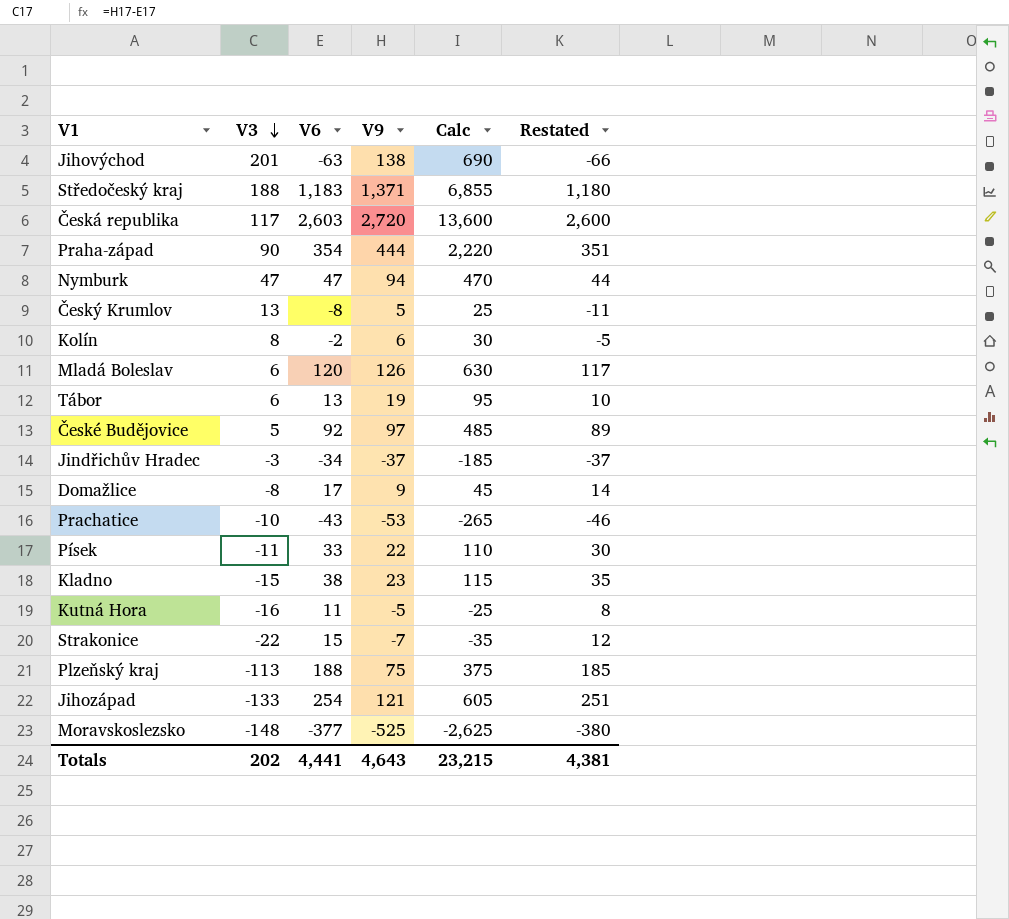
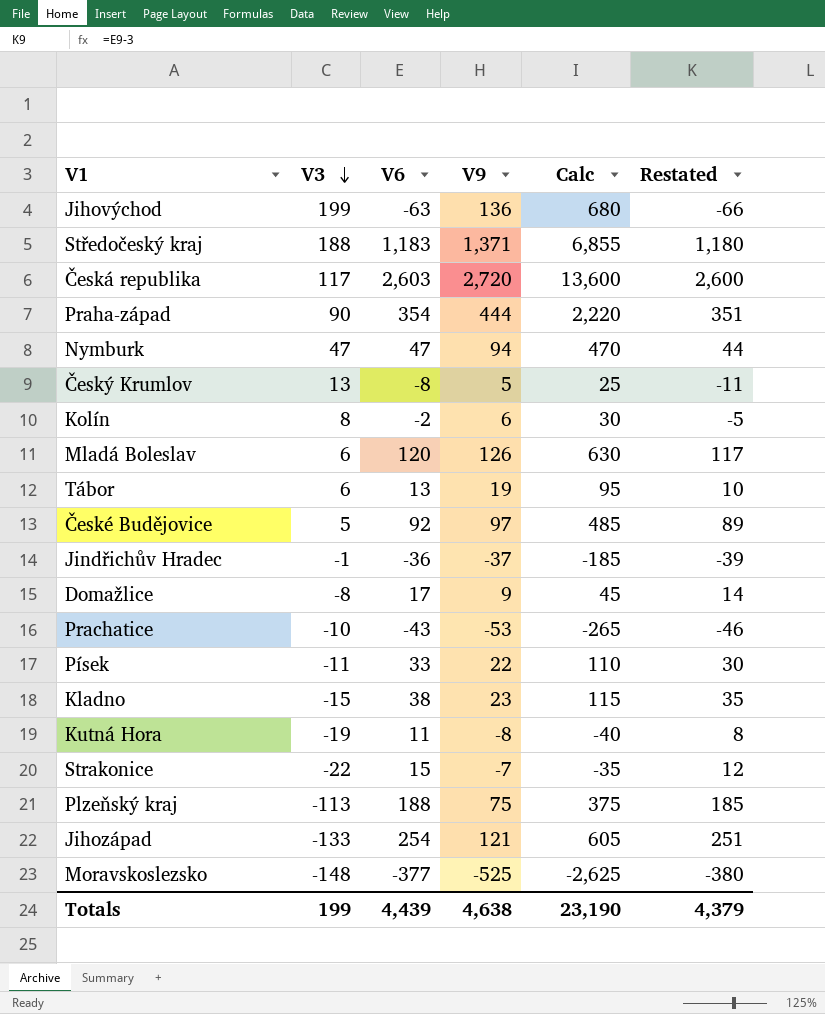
Jihovýchod | V3: 201 -> 199
Jihovýchod | V9: 138 -> 136
Jihovýchod | Calc: 690 -> 680
Jindřichův Hradec | V3: -3 -> -1
Jindřichův Hradec | V6: -34 -> -36
Jindřichův Hradec | Restated: -37 -> -39
Kutná Hora | V3: -16 -> -19
Kutná Hora | V9: -5 -> -8
Kutná Hora | Calc: -25 -> -40
Totals | V3: 202 -> 199
Totals | V6: 4,441 -> 4,439
Totals | V9: 4,643 -> 4,638
Totals | Calc: 23,215 -> 23,190
Totals | Restated: 4,381 -> 4,379

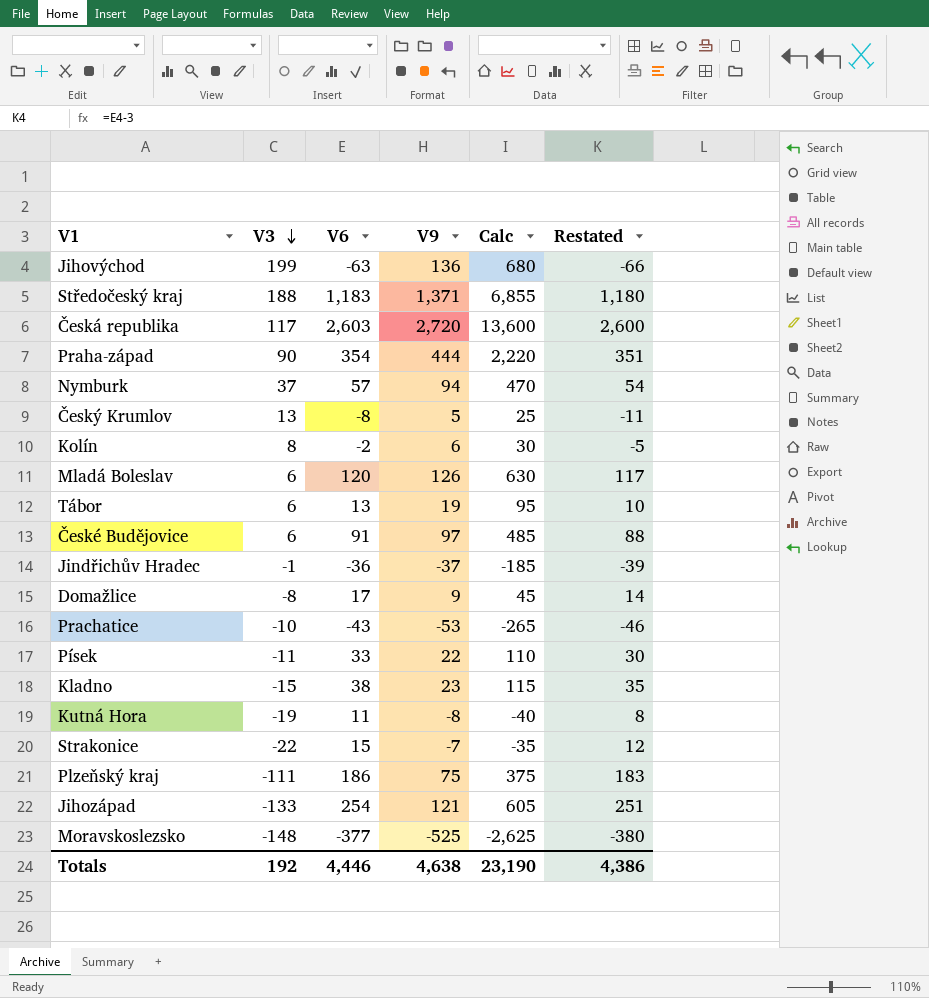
Nymburk | V3: 47 -> 37
Nymburk | V6: 47 -> 57
Nymburk | Restated: 44 -> 54
České Budějovice | V3: 5 -> 6
České Budějovice | V6: 92 -> 91
České Budějovice | Restated: 89 -> 88
Plzeňský kraj | V3: -113 -> -111
Plzeňský kraj | V6: 188 -> 186
Plzeňský kraj | Restated: 185 -> 183
Totals | V3: 199 -> 192
Totals | V6: 4,439 -> 4,446
Totals | Restated: 4,379 -> 4,386

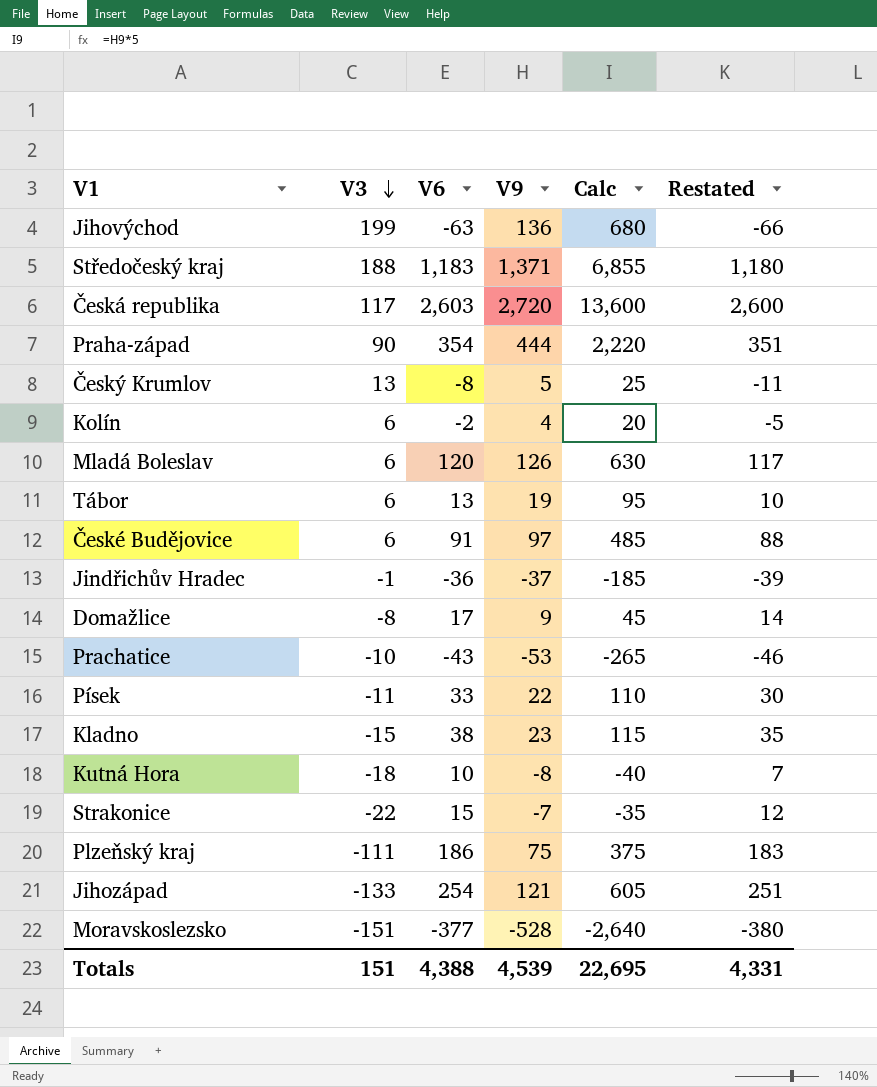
row Nymburk: 37 | 57 | 94 | 470 | 54 -> none
Kolín | V3: 8 -> 6
Kolín | V9: 6 -> 4
Kolín | Calc: 30 -> 20
Kutná Hora | V3: -19 -> -18
Kutná Hora | V6: 11 -> 10
Kutná Hora | Restated: 8 -> 7
Moravskoslezsko | V3: -148 -> -151
Moravskoslezsko | V9: -525 -> -528
Moravskoslezsko | Calc: -2,625 -> -2,640
Totals | V3: 192 -> 151
Totals | V6: 4,446 -> 4,388
Totals | V9: 4,638 -> 4,539
Totals | Calc: 23,190 -> 22,695
Totals | Restated: 4,386 -> 4,331

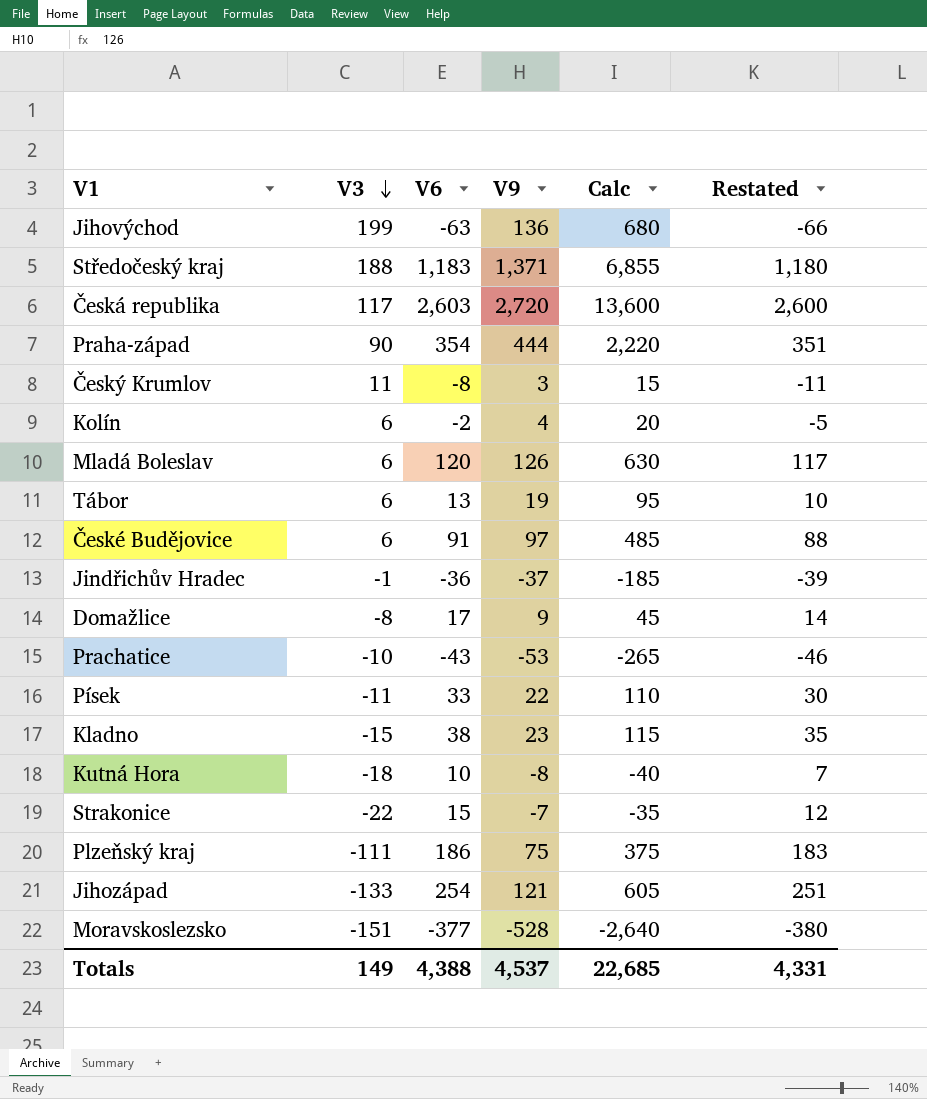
Český Krumlov | V3: 13 -> 11
Český Krumlov | V9: 5 -> 3
Český Krumlov | Calc: 25 -> 15
Totals | V3: 151 -> 149
Totals | V9: 4,539 -> 4,537
Totals | Calc: 22,695 -> 22,685

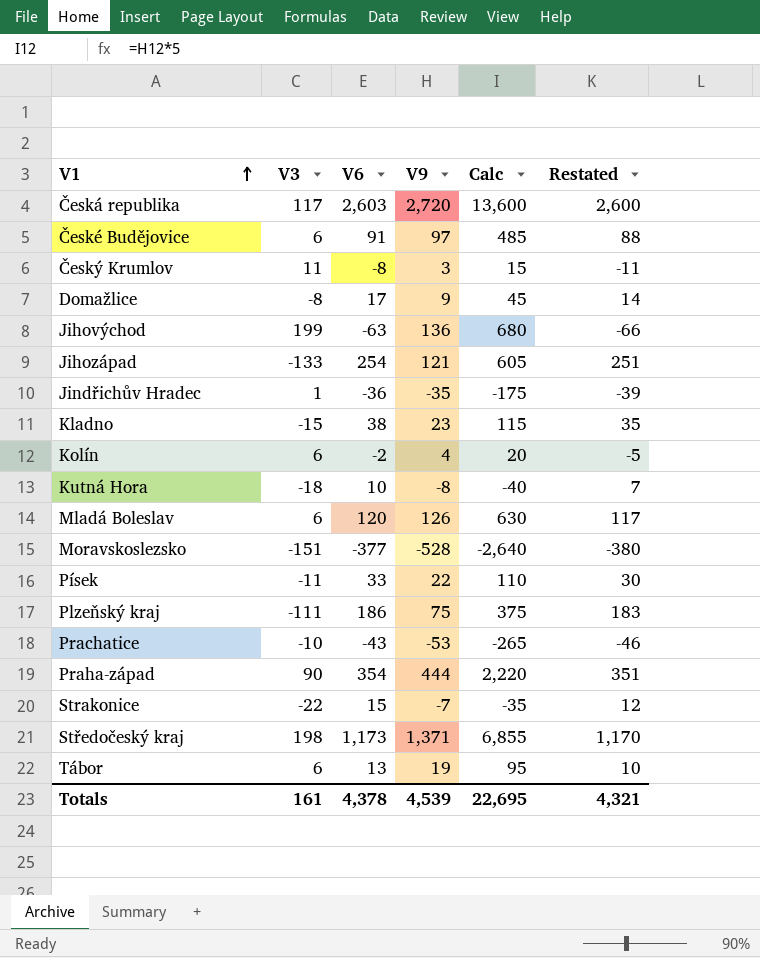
row order: V3 descending -> V1 ascending
Jindřichův Hradec | V3: -1 -> 1
Jindřichův Hradec | V9: -37 -> -35
Jindřichův Hradec | Calc: -185 -> -175
Středočeský kraj | V3: 188 -> 198
Středočeský kraj | V6: 1,183 -> 1,173
Středočeský kraj | Restated: 1,180 -> 1,170
Totals | V3: 149 -> 161
Totals | V6: 4,388 -> 4,378
Totals | V9: 4,537 -> 4,539
Totals | Calc: 22,685 -> 22,695
Totals | Restated: 4,331 -> 4,321

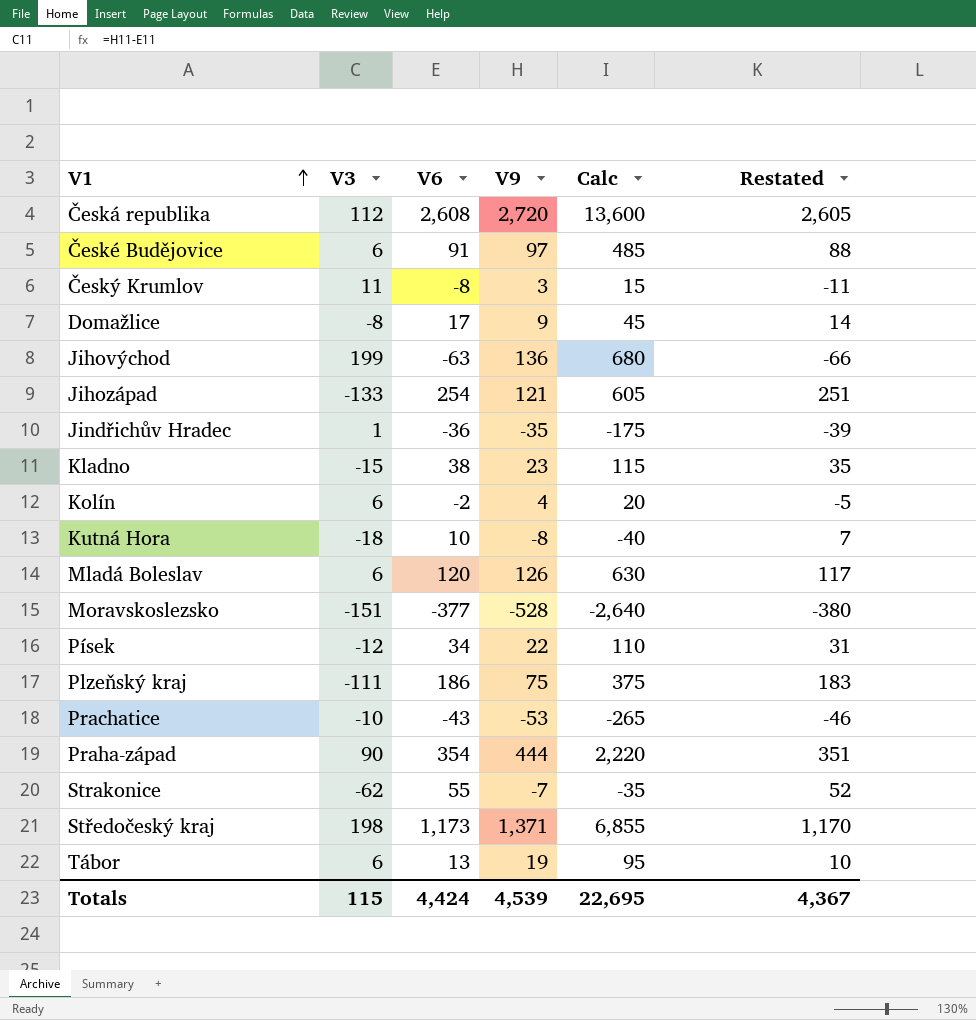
Česká republika | V3: 117 -> 112
Česká republika | V6: 2,603 -> 2,608
Česká republika | Restated: 2,600 -> 2,605
Písek | V3: -11 -> -12
Písek | V6: 33 -> 34
Písek | Restated: 30 -> 31
Strakonice | V3: -22 -> -62
Strakonice | V6: 15 -> 55
Strakonice | Restated: 12 -> 52
Totals | V3: 161 -> 115
Totals | V6: 4,378 -> 4,424
Totals | Restated: 4,321 -> 4,367

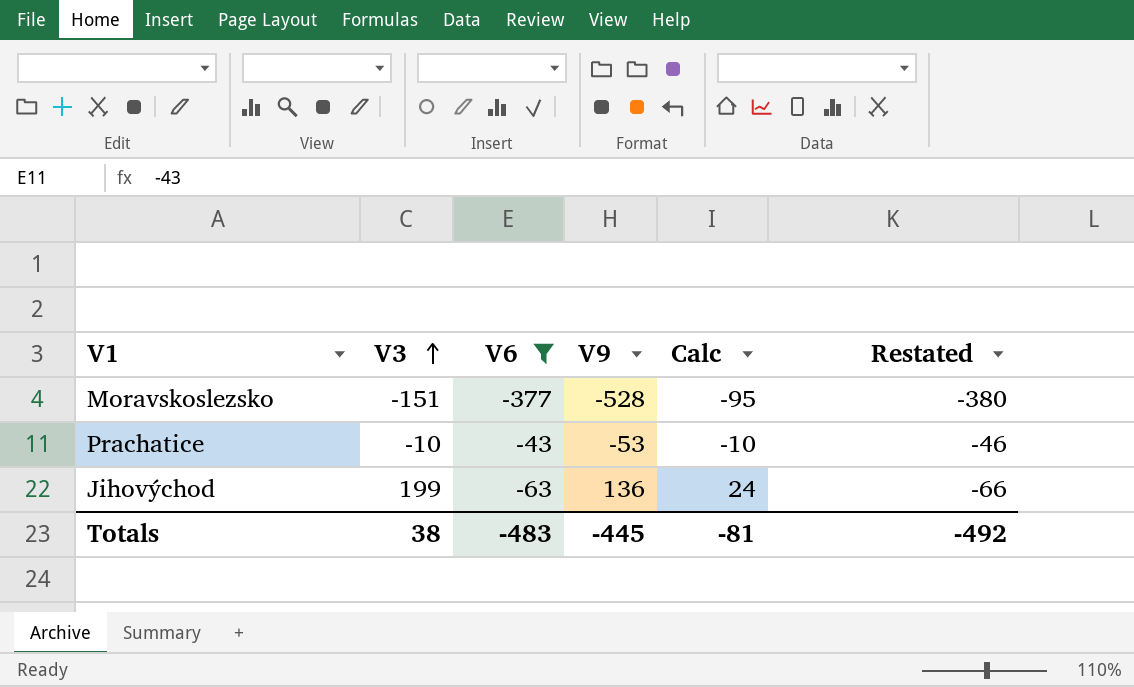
filter: none -> V6 <= -43
row order: V1 ascending -> V3 ascending
column Calc | formula: [V9] * 5 -> [V9] * 0.18
Totals | V3: 115 -> 38
Totals | V6: 4,424 -> -483
Totals | V9: 4,539 -> -445
Totals | Calc: 22,695 -> -81
Totals | Restated: 4,367 -> -492

